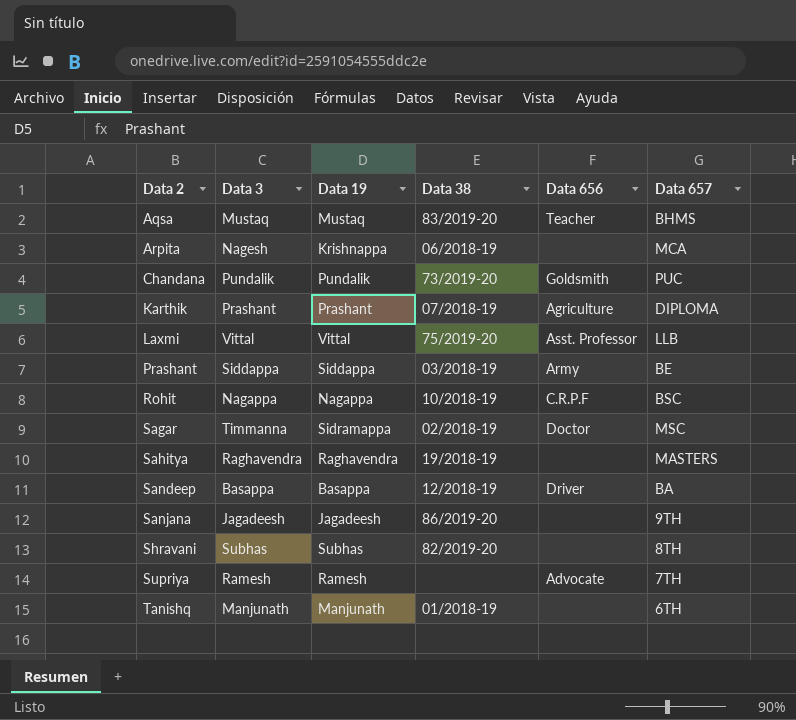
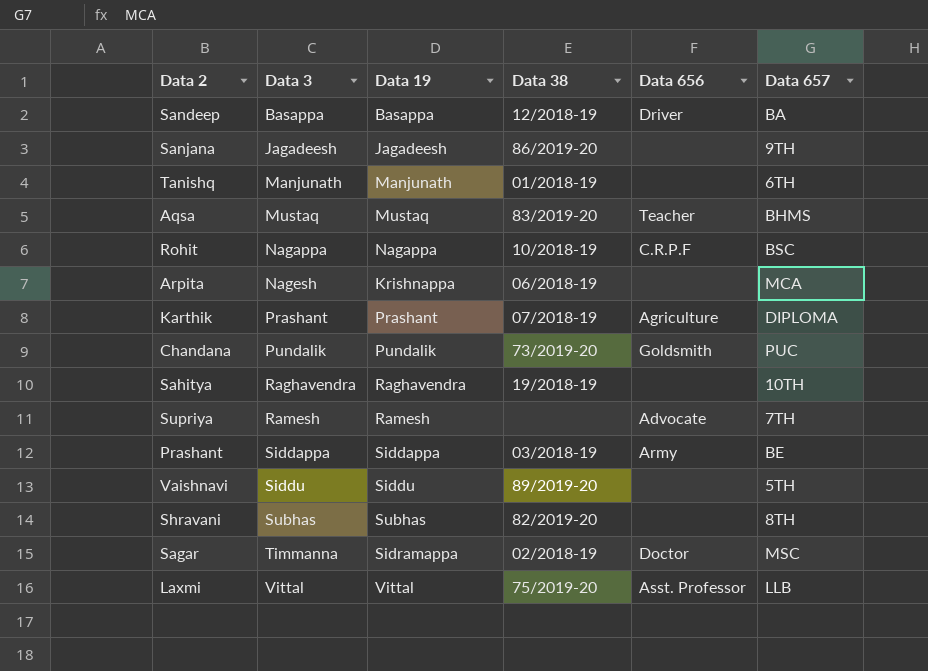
row order: Data 2 ascending -> Data 3 ascending
Sahitya | Data 657: MASTERS -> 10TH
row Vaishnavi: none -> Siddu | Siddu | 89/2019-20 | none | 5TH

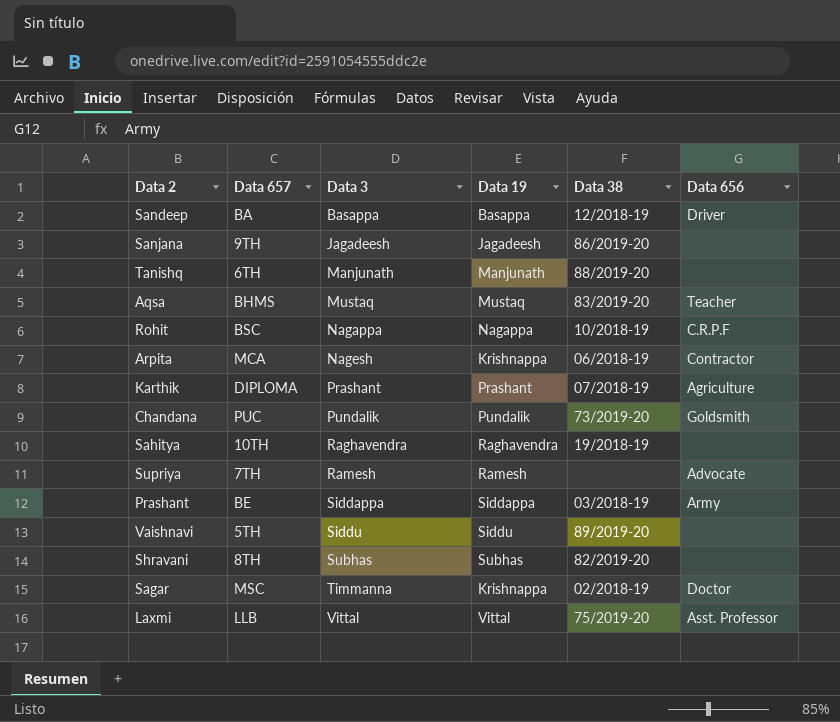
column Data 657 | position: 6 -> 2
Tanishq | Data 38: 01/2018-19 -> 88/2019-20
Arpita | Data 656: none -> Contractor
Sagar | Data 19: Sidramappa -> Krishnappa

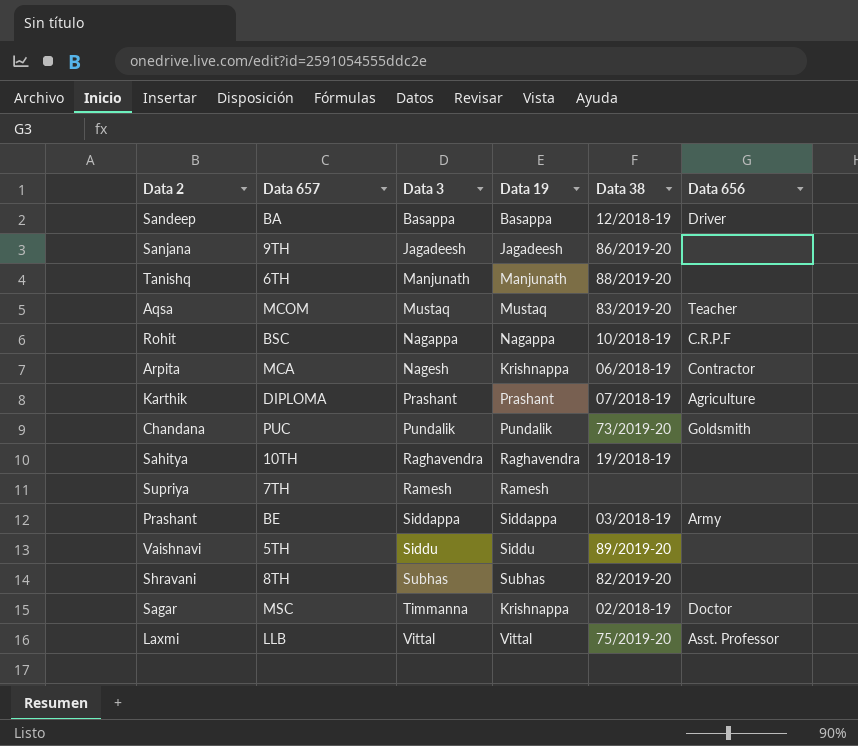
Aqsa | Data 657: BHMS -> MCOM
Supriya | Data 656: Advocate -> none

